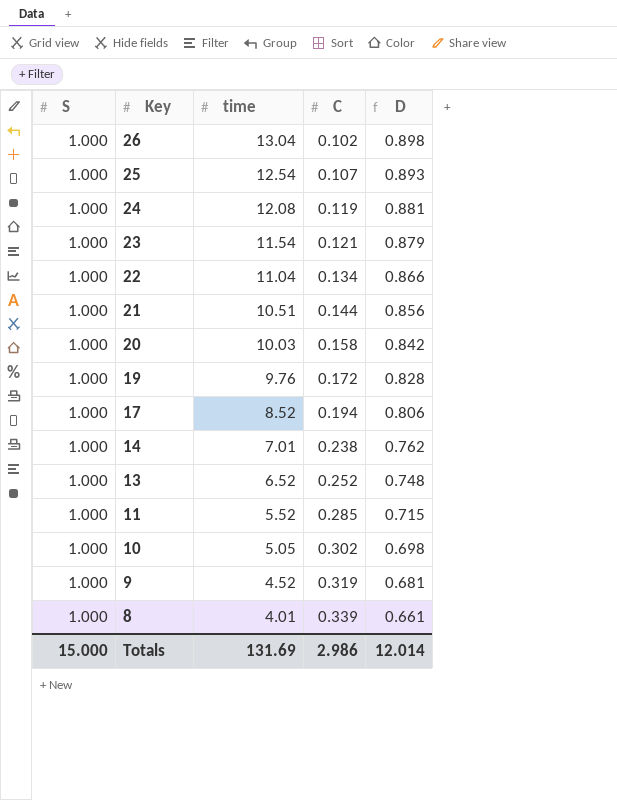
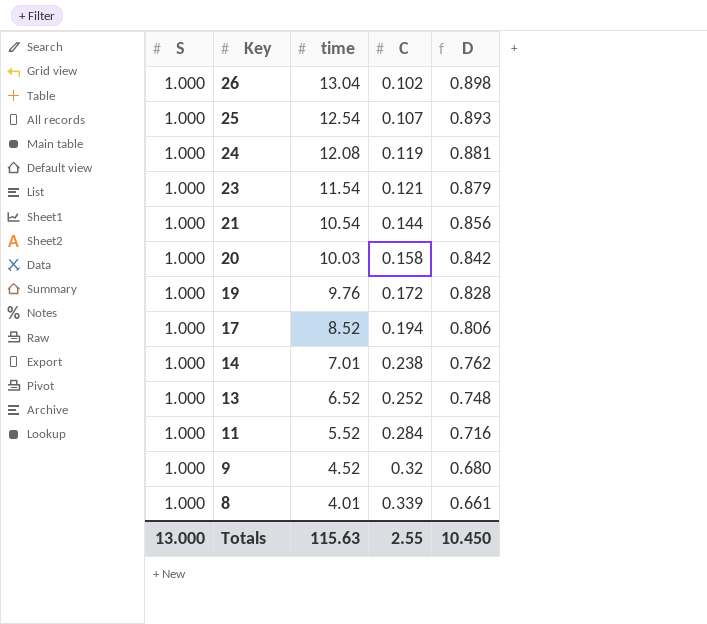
row 22: 1.000 | 11.04 | 0.134 | 0.866 -> none
row 10: 1.000 | 5.05 | 0.302 | 0.698 -> none
21 | time: 10.51 -> 10.54
11 | C: 0.285 -> 0.284
11 | D: 0.715 -> 0.716
9 | C: 0.319 -> 0.32
9 | D: 0.681 -> 0.680
Totals | S: 15.000 -> 13.000
Totals | time: 131.69 -> 115.63
Totals | C: 2.986 -> 2.55
Totals | D: 12.014 -> 10.450

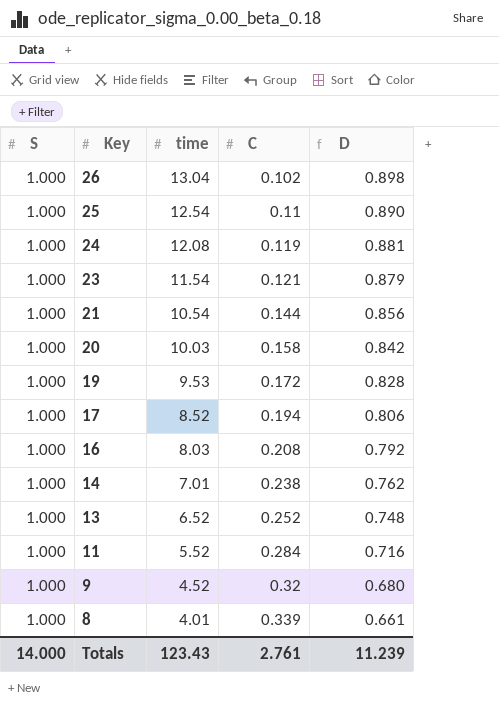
25 | C: 0.107 -> 0.11
25 | D: 0.893 -> 0.890
19 | time: 9.76 -> 9.53
row 16: none -> 1.000 | 8.03 | 0.208 | 0.792
Totals | S: 13.000 -> 14.000
Totals | time: 115.63 -> 123.43
Totals | C: 2.55 -> 2.761
Totals | D: 10.450 -> 11.239

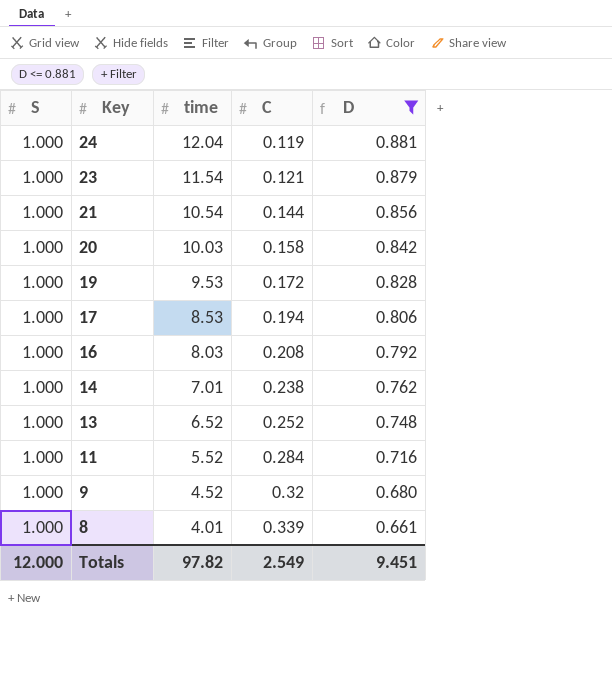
filter: none -> D <= 0.881
24 | time: 12.08 -> 12.04
17 | time: 8.52 -> 8.53
Totals | S: 14.000 -> 12.000
Totals | time: 123.43 -> 97.82
Totals | C: 2.761 -> 2.549
Totals | D: 11.239 -> 9.451

